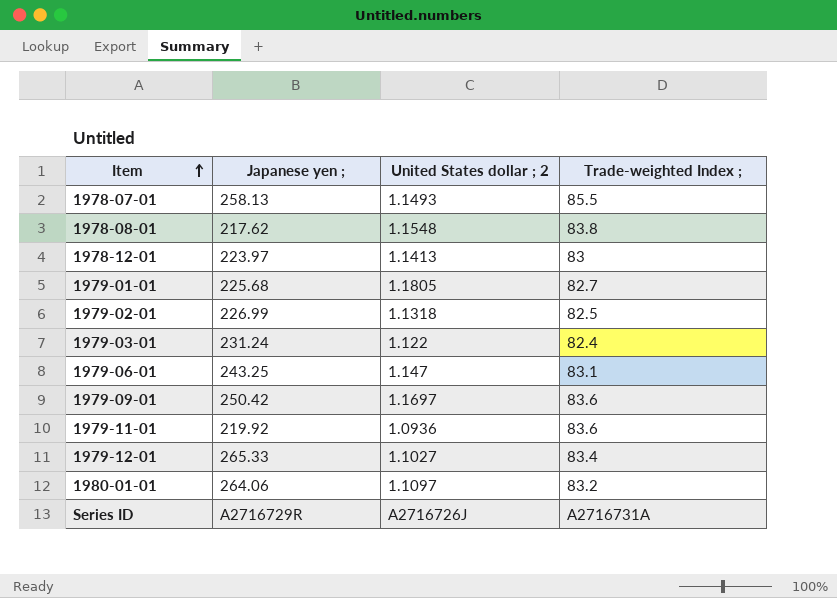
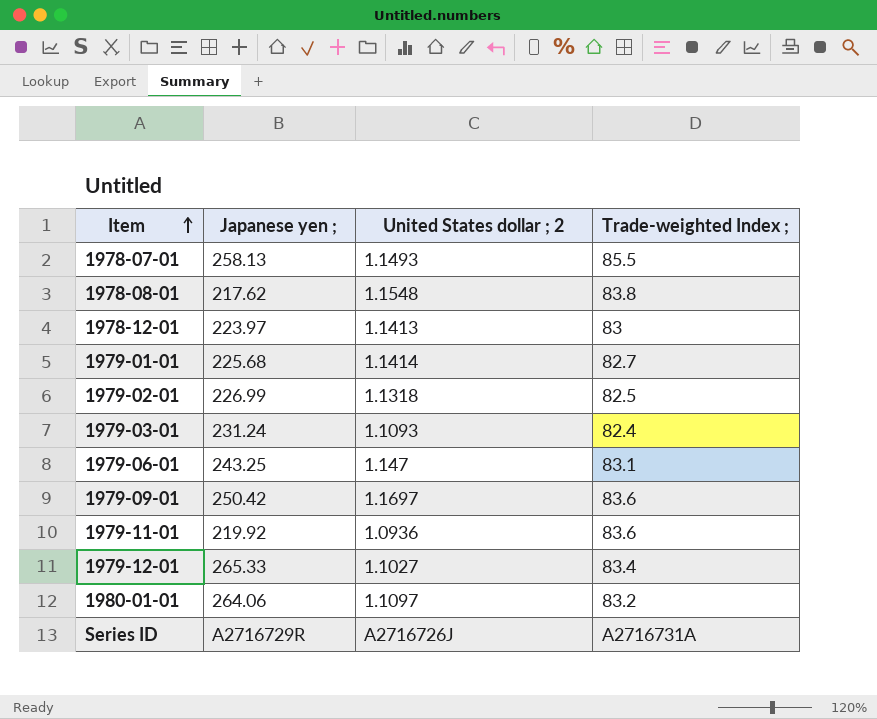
1979-01-01 | United States dollar ; 2: 1.1805 -> 1.1414
1979-03-01 | United States dollar ; 2: 1.122 -> 1.1093

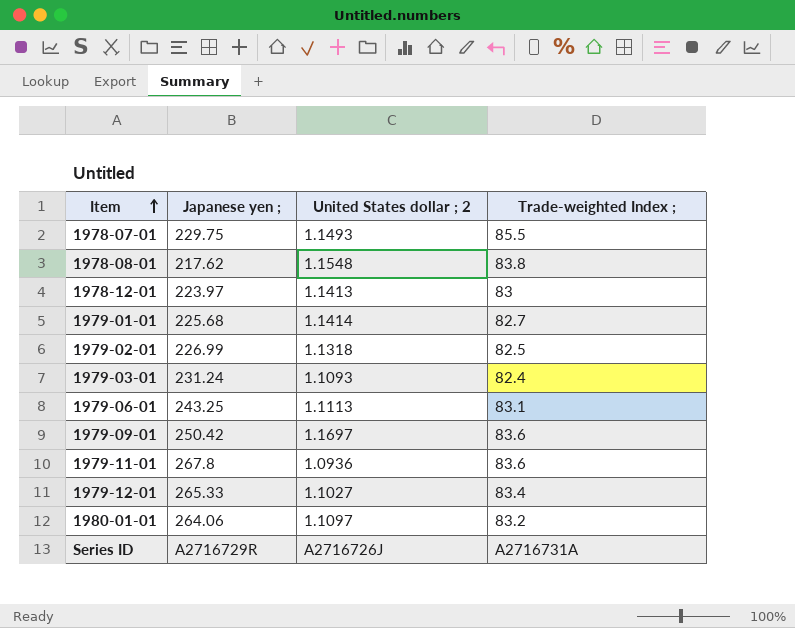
1978-07-01 | Japanese yen ;: 258.13 -> 229.75
1979-06-01 | United States dollar ; 2: 1.147 -> 1.1113
1979-11-01 | Japanese yen ;: 219.92 -> 267.8

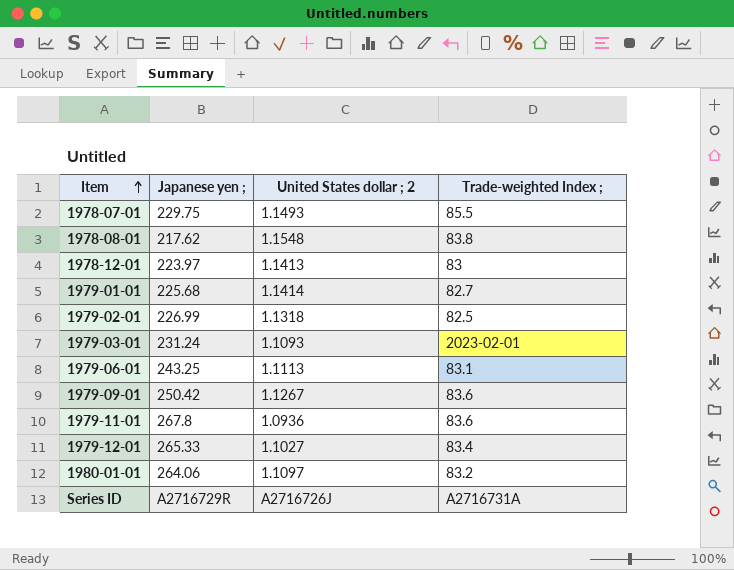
1979-03-01 | Trade-weighted Index ;: 82.4 -> 2023-02-01
1979-09-01 | United States dollar ; 2: 1.1697 -> 1.1267

